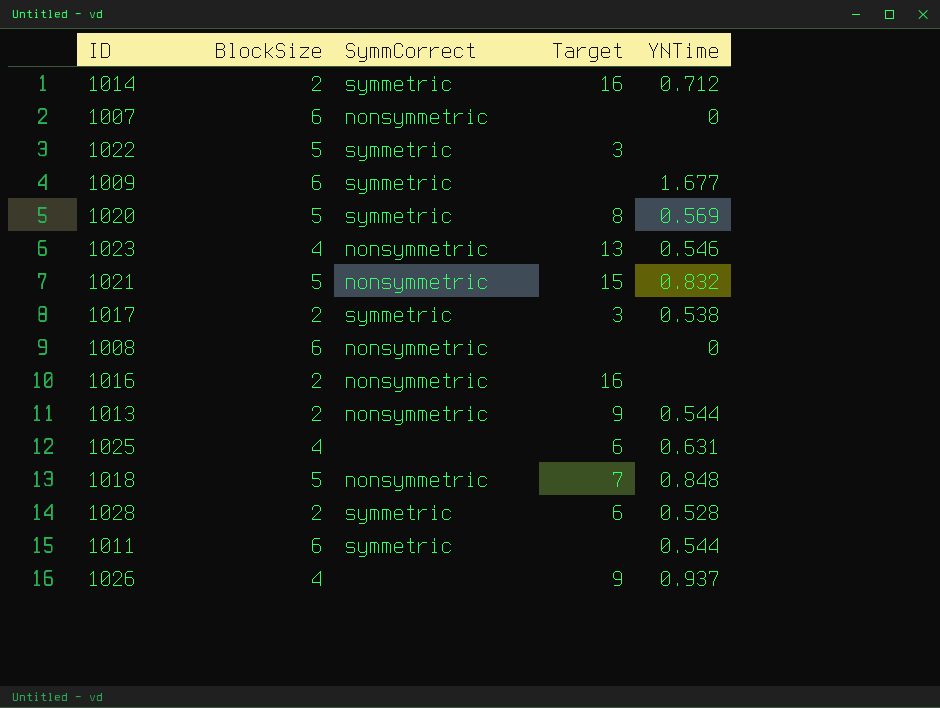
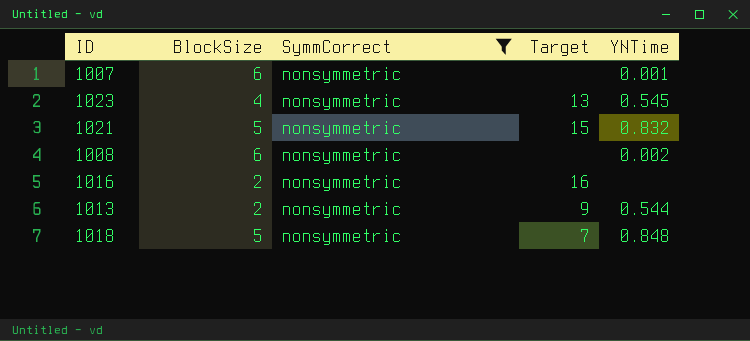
filter: none -> SymmCorrect = nonsymmetric
1007 | YNTime: 0 -> 0.001
1023 | YNTime: 0.546 -> 0.545
1008 | YNTime: 0 -> 0.002

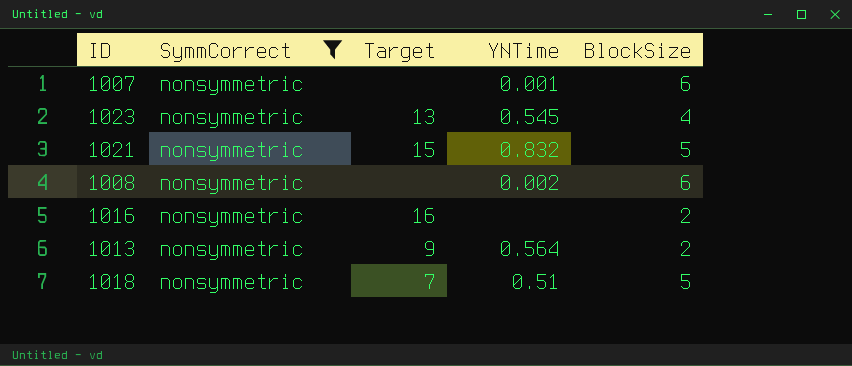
column BlockSize | position: 2 -> 5
1013 | YNTime: 0.544 -> 0.564
1018 | YNTime: 0.848 -> 0.51

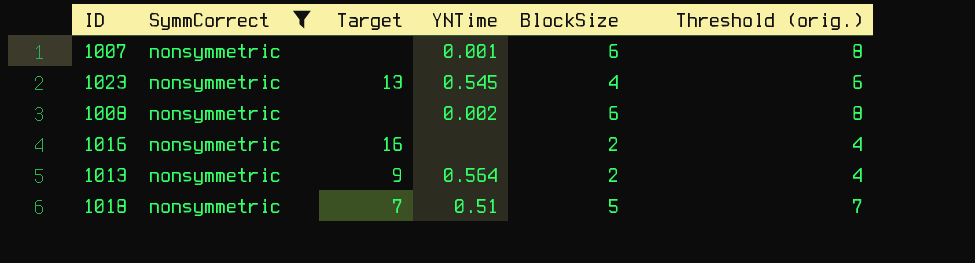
column Threshold (orig.) | formula: none -> [BlockSize] + 2
row 1021: nonsymmetric | 15 | 0.832 | 5 -> none

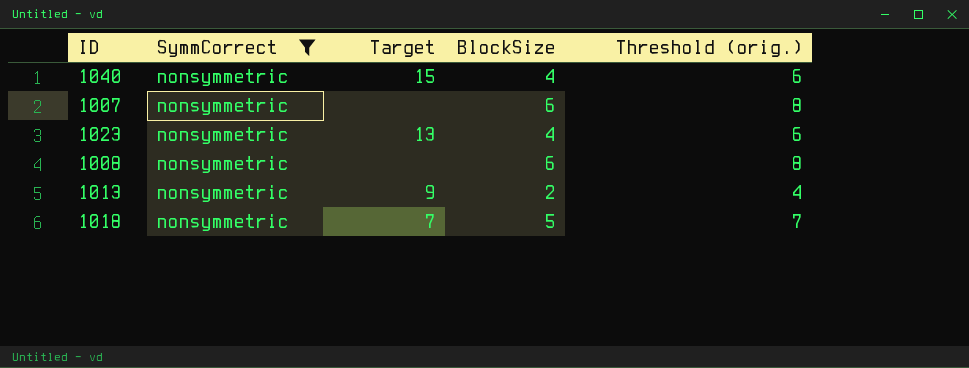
column YNTime | position: 4 -> none
row 1016: nonsymmetric | 16 | none | 2 | 4 -> none
row 1040: none -> nonsymmetric | 15 | 4 | 6

